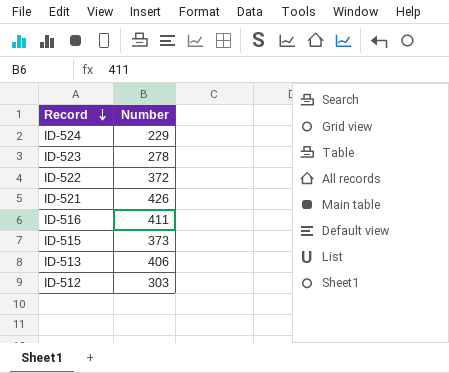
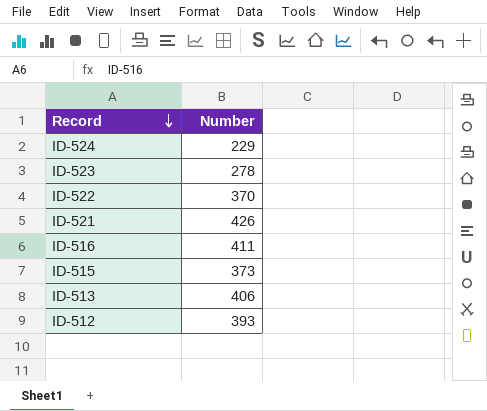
ID-522 | Number: 372 -> 370
ID-512 | Number: 303 -> 393

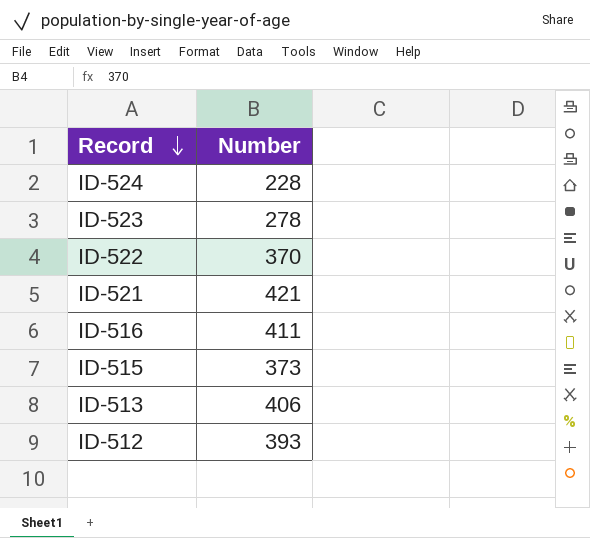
ID-524 | Number: 229 -> 228
ID-521 | Number: 426 -> 421

